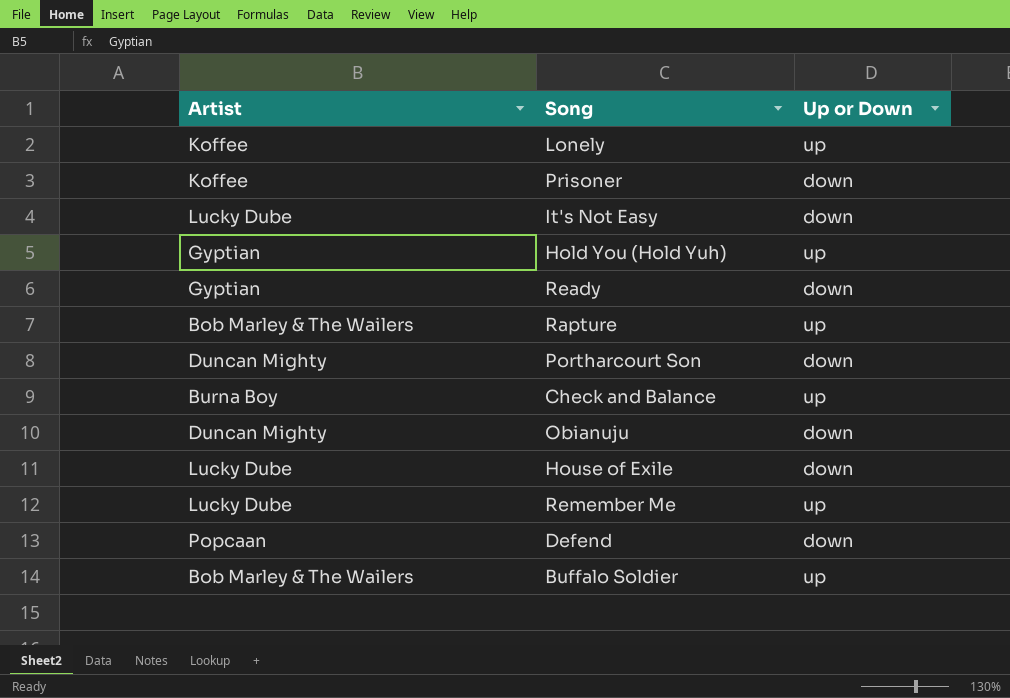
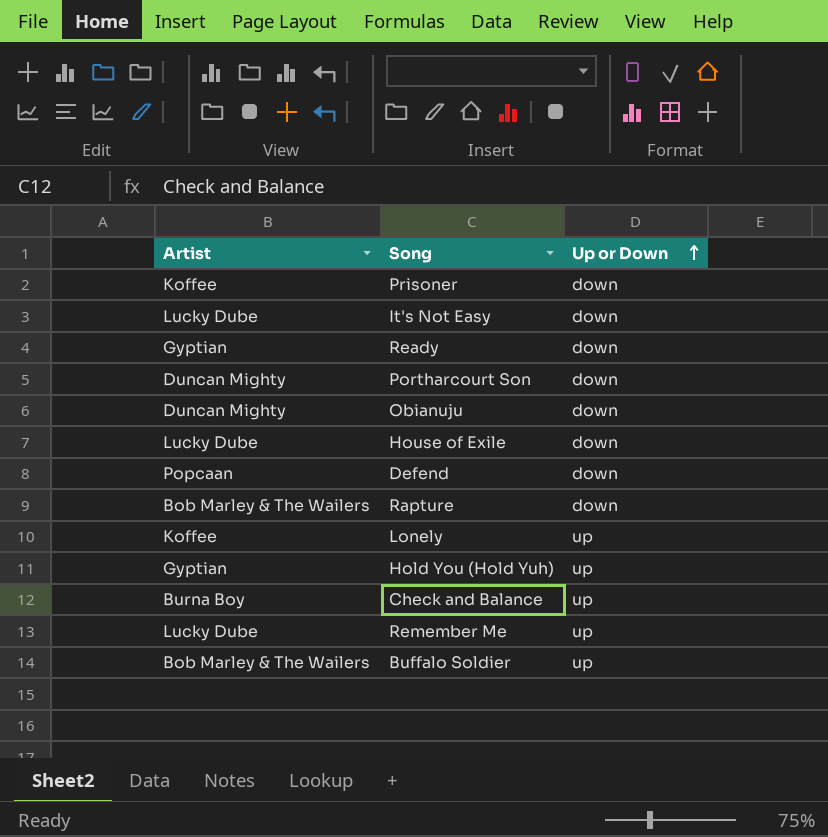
row order: none -> Up or Down ascending
Rapture | Up or Down: up -> down

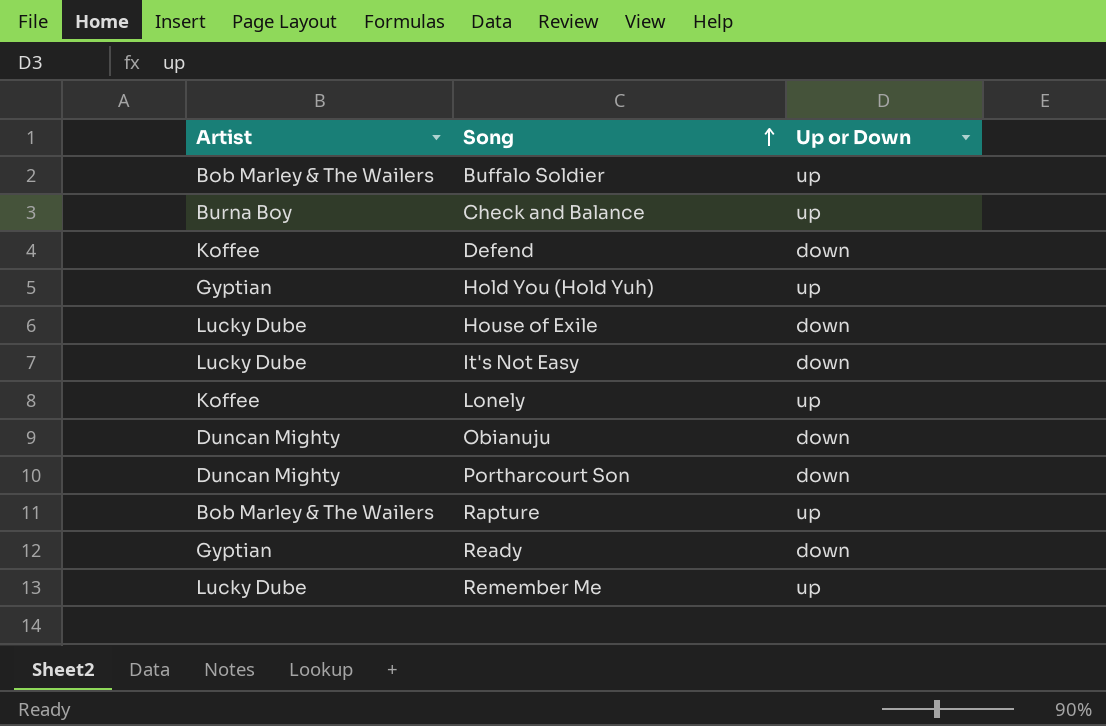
row order: Up or Down ascending -> Song ascending
row Prisoner: Koffee | down -> none
Defend | Artist: Popcaan -> Koffee
Rapture | Up or Down: down -> up

